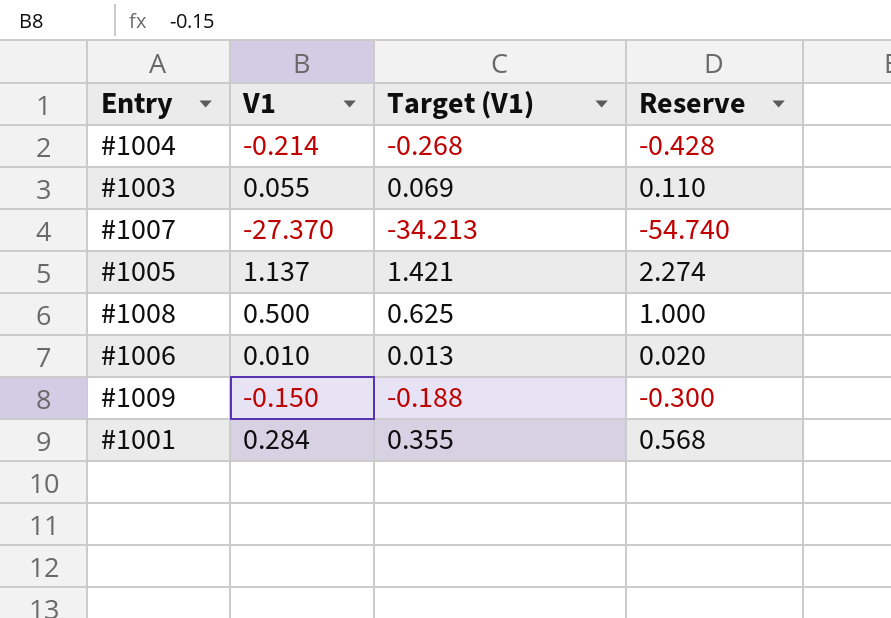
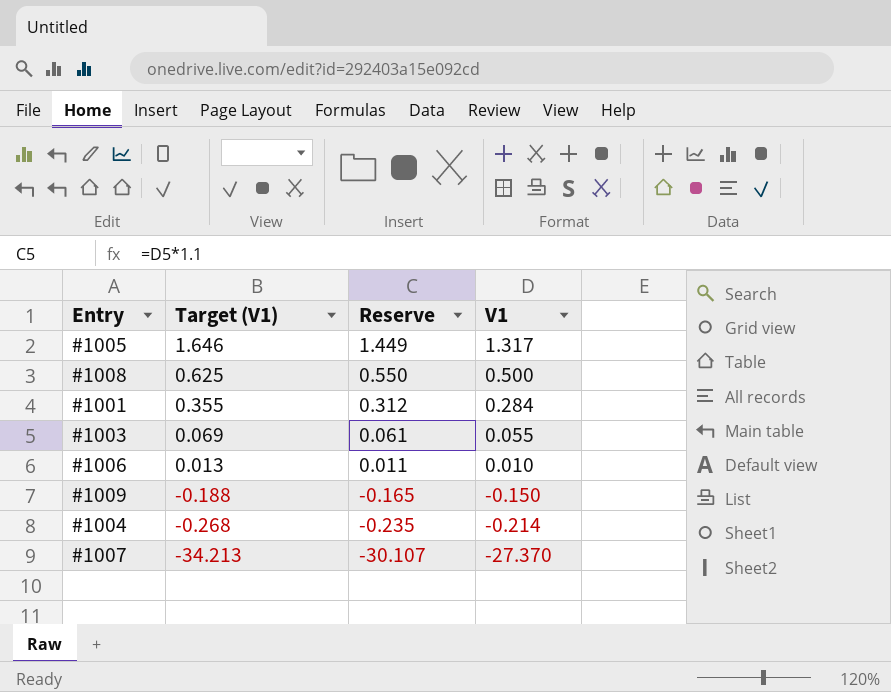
row order: none -> Target (V1) descending
column Reserve | formula: [V1] * 2 -> [V1] * 1.1
column V1 | position: 2 -> 4
#1005 | Target (V1): 1.421 -> 1.646
#1005 | V1: 1.137 -> 1.317

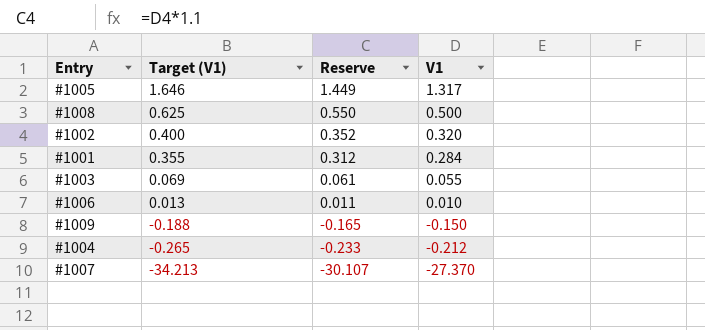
row #1002: none -> 0.400 | 0.352 | 0.320
#1004 | Target (V1): -0.268 -> -0.265
#1004 | Reserve: -0.235 -> -0.233
#1004 | V1: -0.214 -> -0.212

